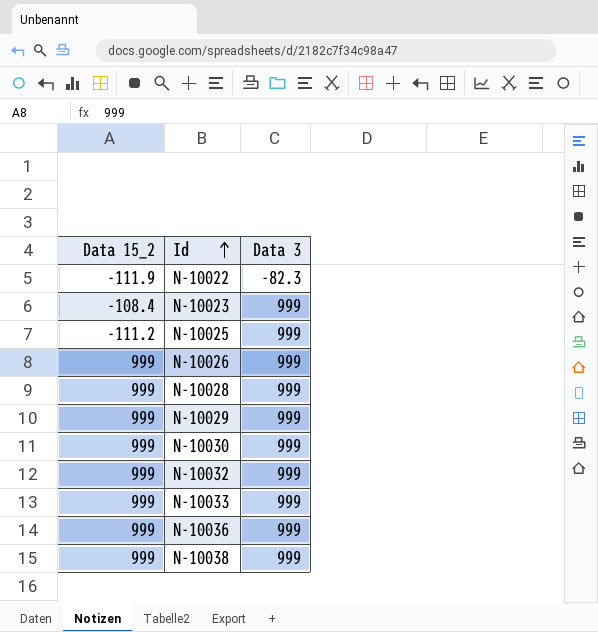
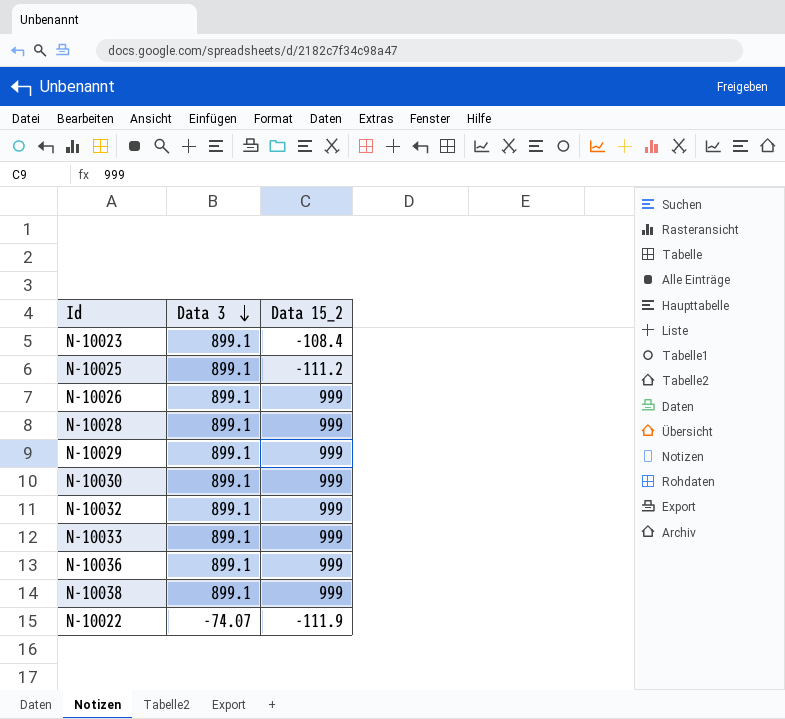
row order: Id ascending -> Data 3 descending
column Data 15_2 | position: 1 -> 3
N-10023 | Data 3: 999 -> 899.1
N-10025 | Data 3: 999 -> 899.1
N-10026 | Data 3: 999 -> 899.1
N-10028 | Data 3: 999 -> 899.1
N-10029 | Data 3: 999 -> 899.1
N-10030 | Data 3: 999 -> 899.1
N-10032 | Data 3: 999 -> 899.1
N-10033 | Data 3: 999 -> 899.1
N-10036 | Data 3: 999 -> 899.1
N-10038 | Data 3: 999 -> 899.1
N-10022 | Data 3: -82.3 -> -74.07

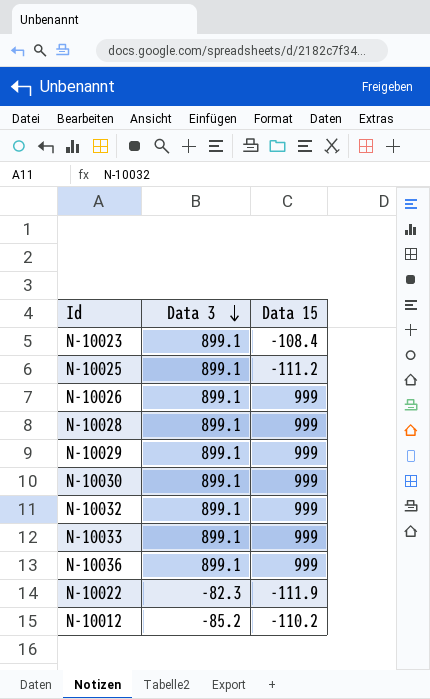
column name: Data 15_2 -> Data 15
row N-10038: 899.1 | 999 -> none
N-10022 | Data 3: -74.07 -> -82.3
row N-10012: none -> -85.2 | -110.2

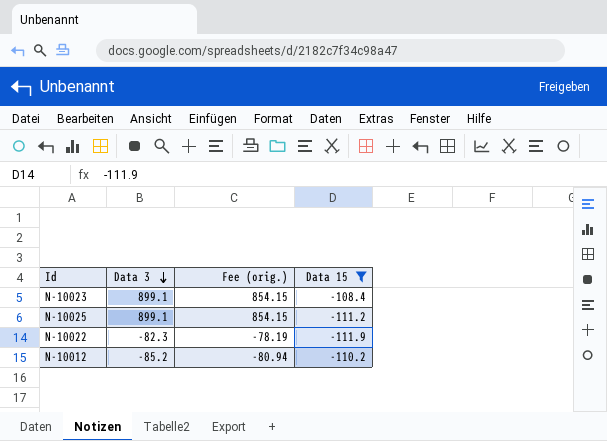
filter: none -> Data 15 != 999
column Fee (orig.) | formula: none -> [Data 3] * 0.95

